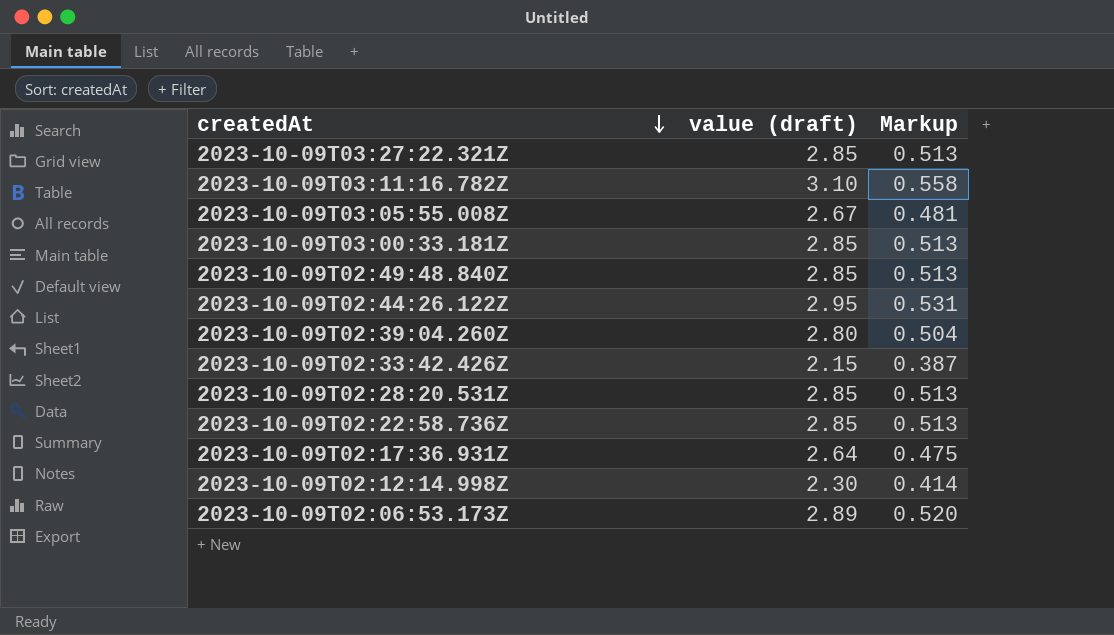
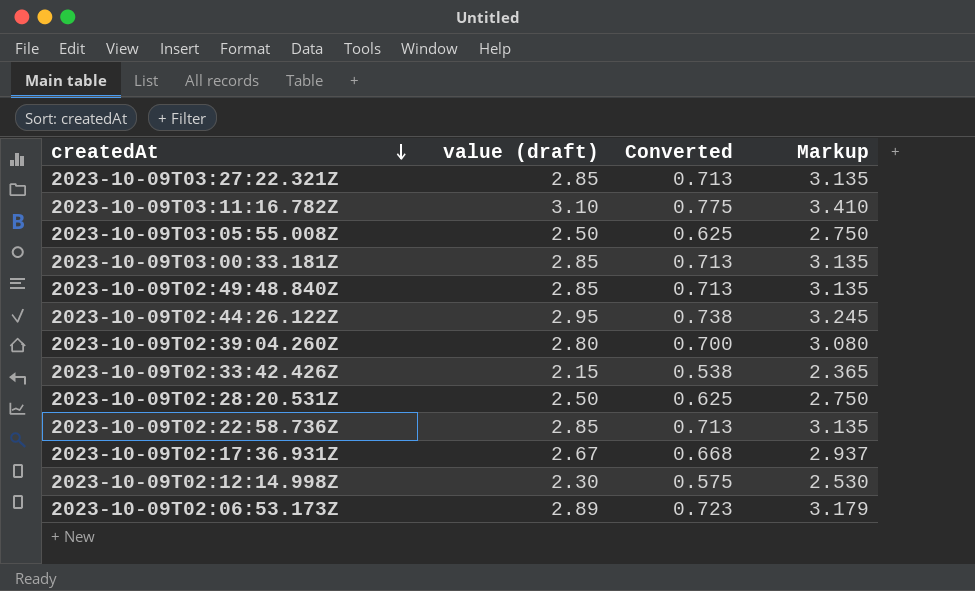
column Converted | formula: none -> [value (draft)] * 0.25
column Markup | formula: [value (draft)] * 0.18 -> [value (draft)] * 1.1
2023-10-09T03:05:55.008Z | value (draft): 2.67 -> 2.50
2023-10-09T02:28:20.531Z | value (draft): 2.85 -> 2.50
2023-10-09T02:17:36.931Z | value (draft): 2.64 -> 2.67

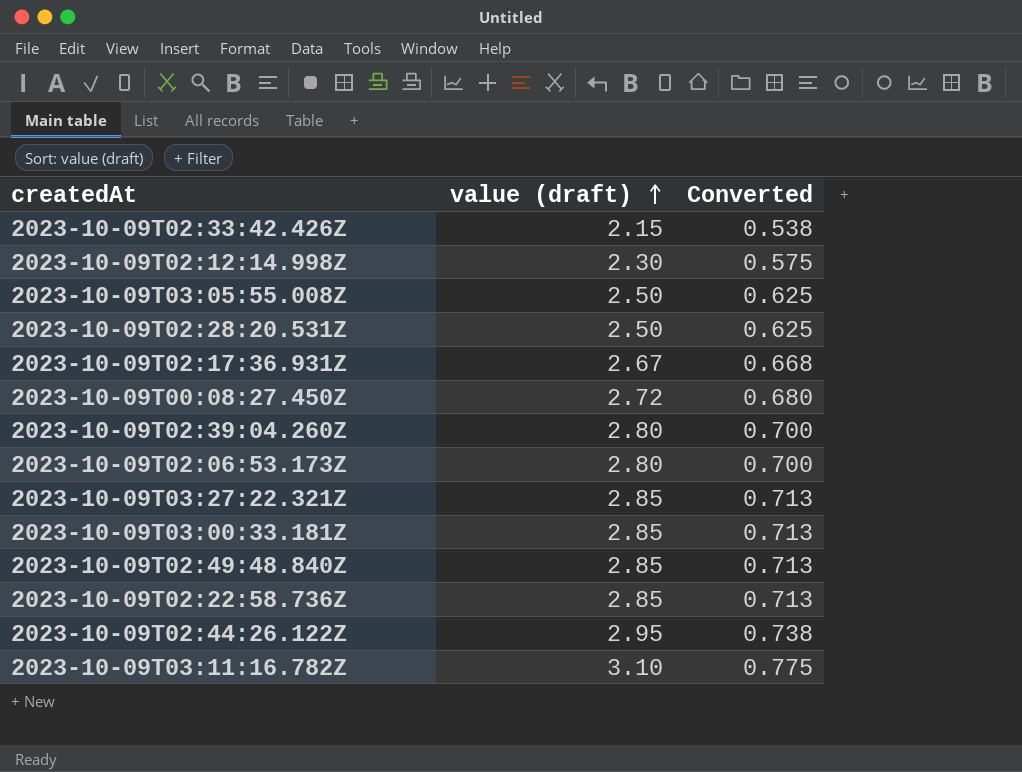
row order: createdAt descending -> value (draft) ascending
column Markup | formula: [value (draft)] * 1.1 -> none
row 2023-10-09T00:08:27.450Z: none -> 2.72 | 0.680
2023-10-09T02:06:53.173Z | value (draft): 2.89 -> 2.80
2023-10-09T02:06:53.173Z | Converted: 0.723 -> 0.700

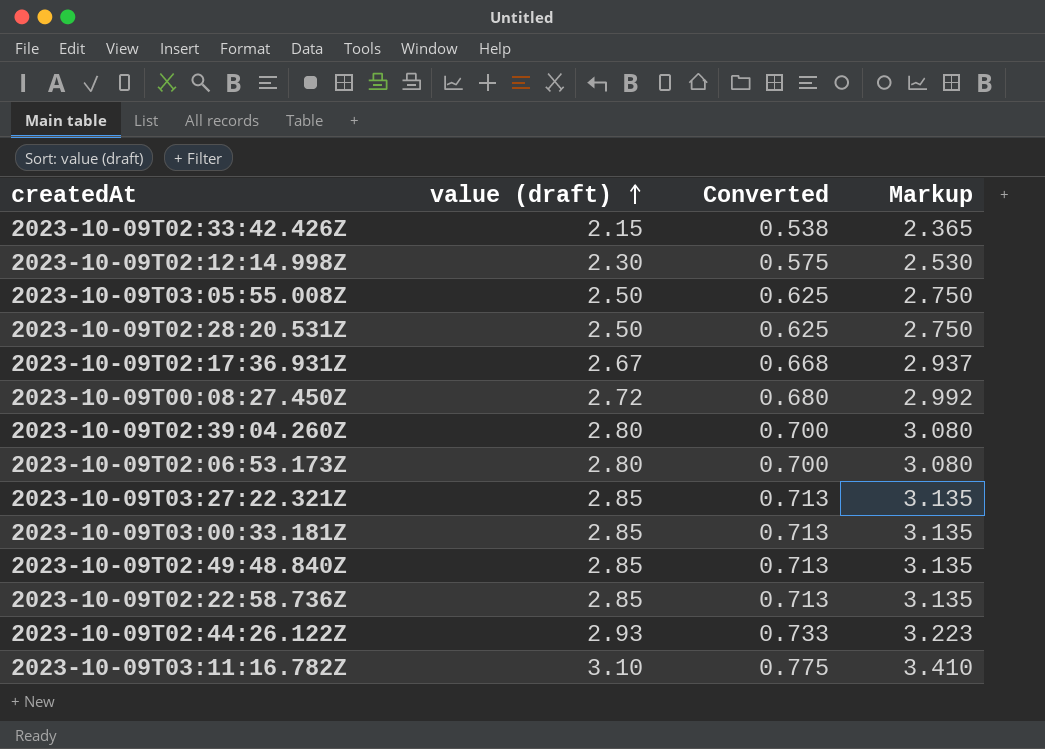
column Markup | formula: none -> [value (draft)] * 1.1
2023-10-09T02:44:26.122Z | value (draft): 2.95 -> 2.93
2023-10-09T02:44:26.122Z | Converted: 0.738 -> 0.733

